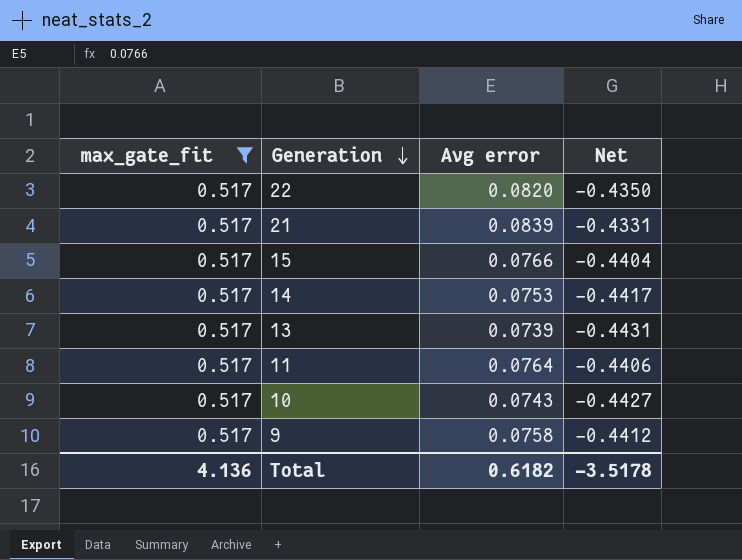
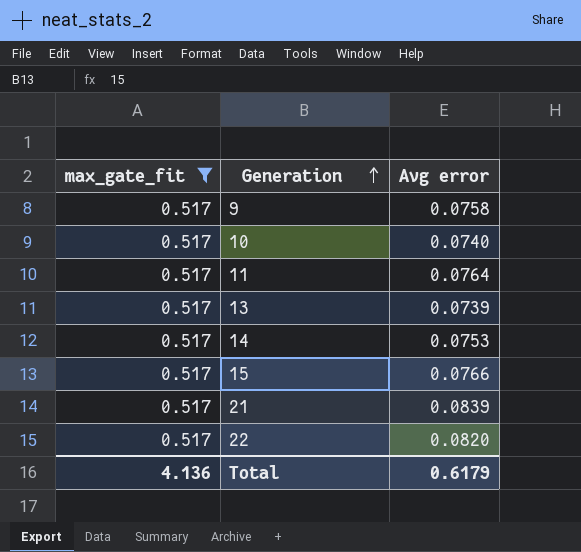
row order: Generation descending -> Generation ascending
column Net | formula: [Avg error] - [max_gate_fit] -> none
10 | Avg error: 0.0743 -> 0.0740
Total | Avg error: 0.6182 -> 0.6179

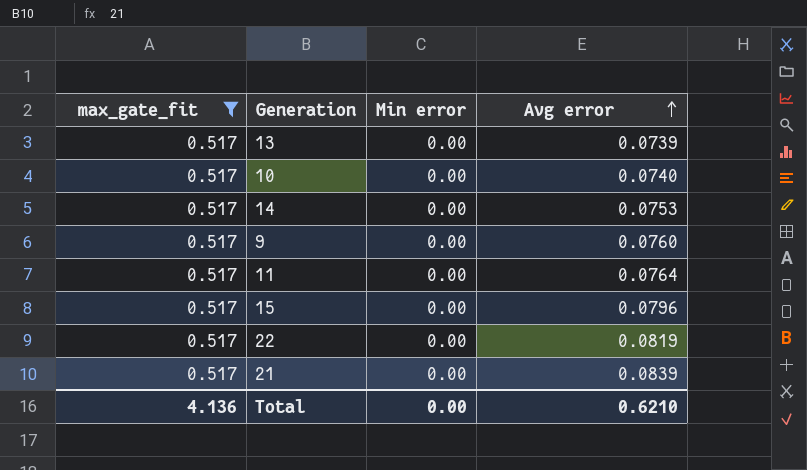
row order: Generation ascending -> Avg error ascending
column Min error | position: none -> 3
9 | Avg error: 0.0758 -> 0.0760
15 | Avg error: 0.0766 -> 0.0796
22 | Avg error: 0.0820 -> 0.0819
Total | Avg error: 0.6179 -> 0.6210

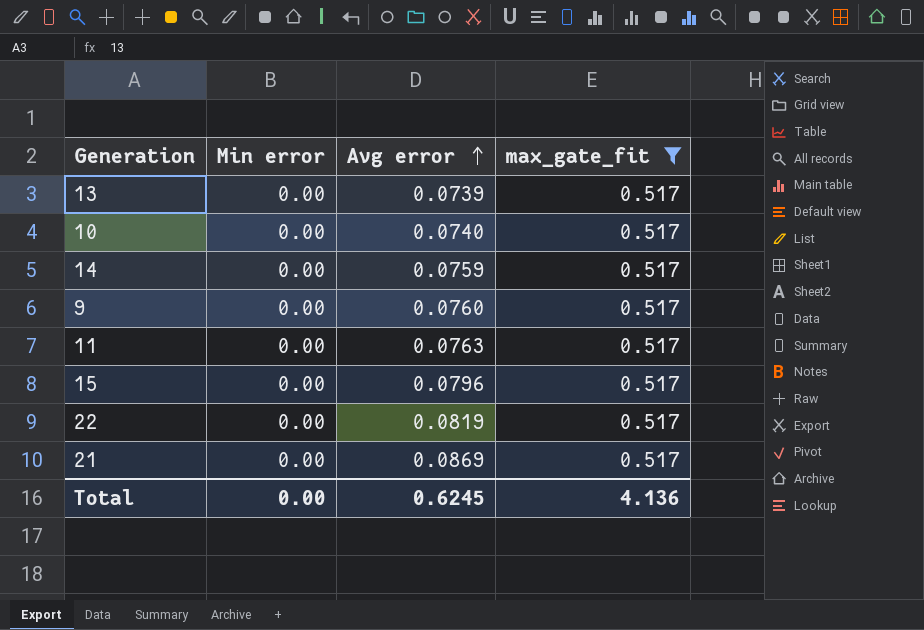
column max_gate_fit | position: 1 -> 4
14 | Avg error: 0.0753 -> 0.0759
11 | Avg error: 0.0764 -> 0.0763
21 | Avg error: 0.0839 -> 0.0869
Total | Avg error: 0.6210 -> 0.6245

